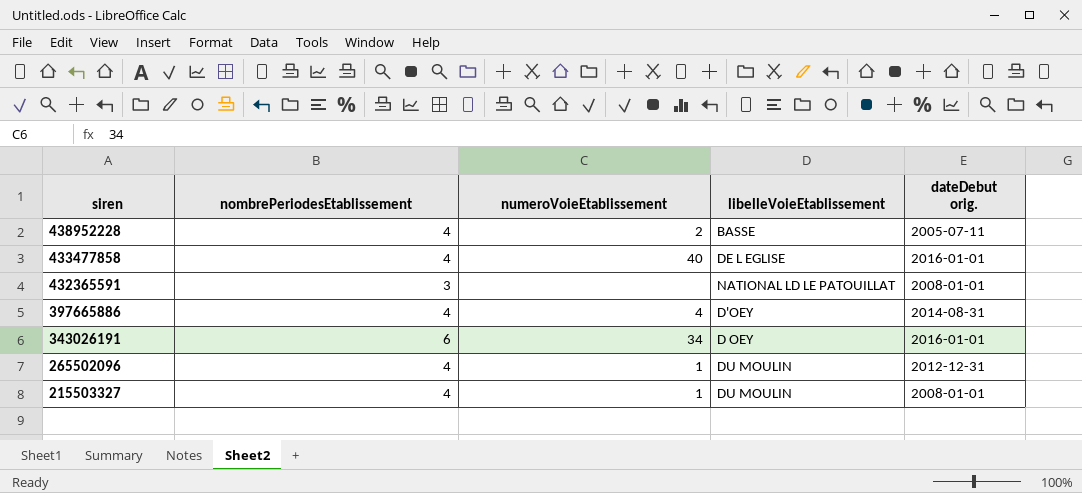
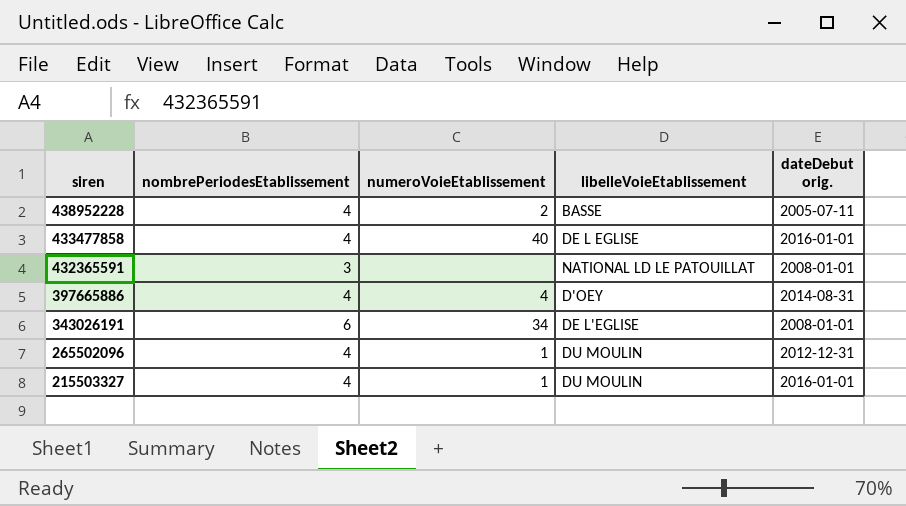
343026191 | libelleVoieEtablissement: D OEY -> DE L'EGLISE
343026191 | dateDebut orig.: 2016-01-01 -> 2008-01-01
215503327 | dateDebut orig.: 2008-01-01 -> 2016-01-01

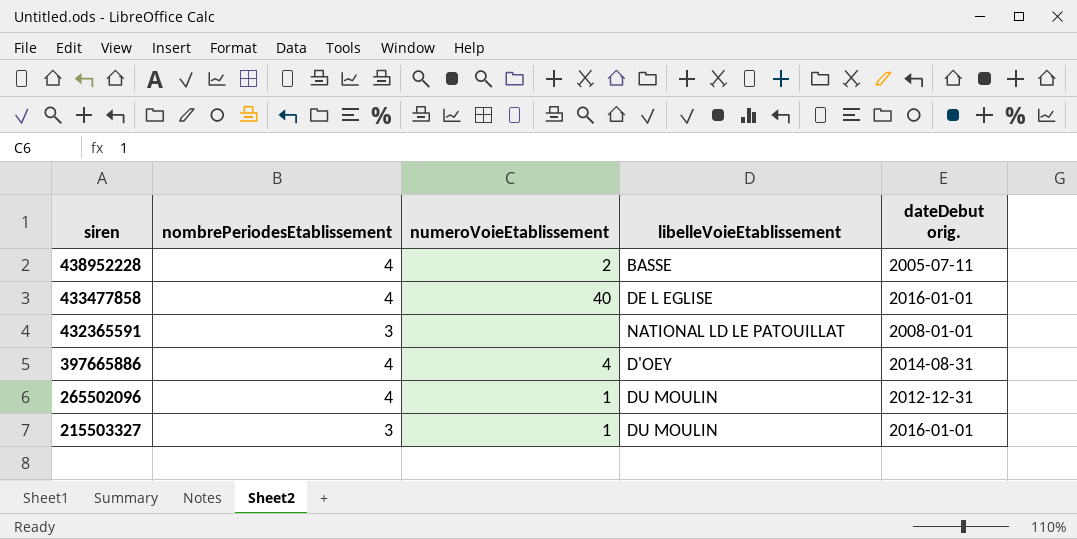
row 343026191: 6 | 34 | DE L'EGLISE | 2008-01-01 -> none
215503327 | nombrePeriodesEtablissement: 4 -> 3

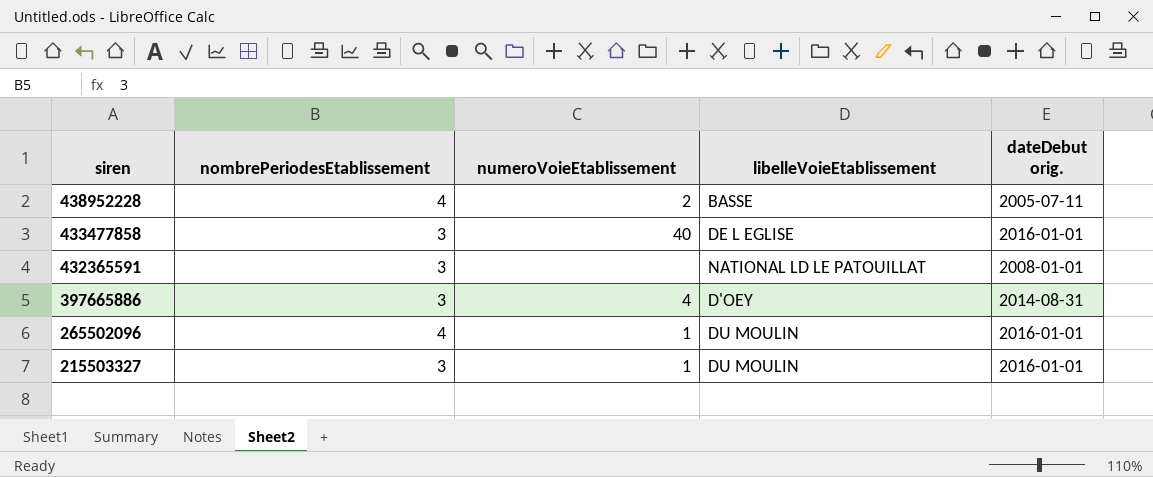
433477858 | nombrePeriodesEtablissement: 4 -> 3
397665886 | nombrePeriodesEtablissement: 4 -> 3
265502096 | dateDebut orig.: 2012-12-31 -> 2016-01-01

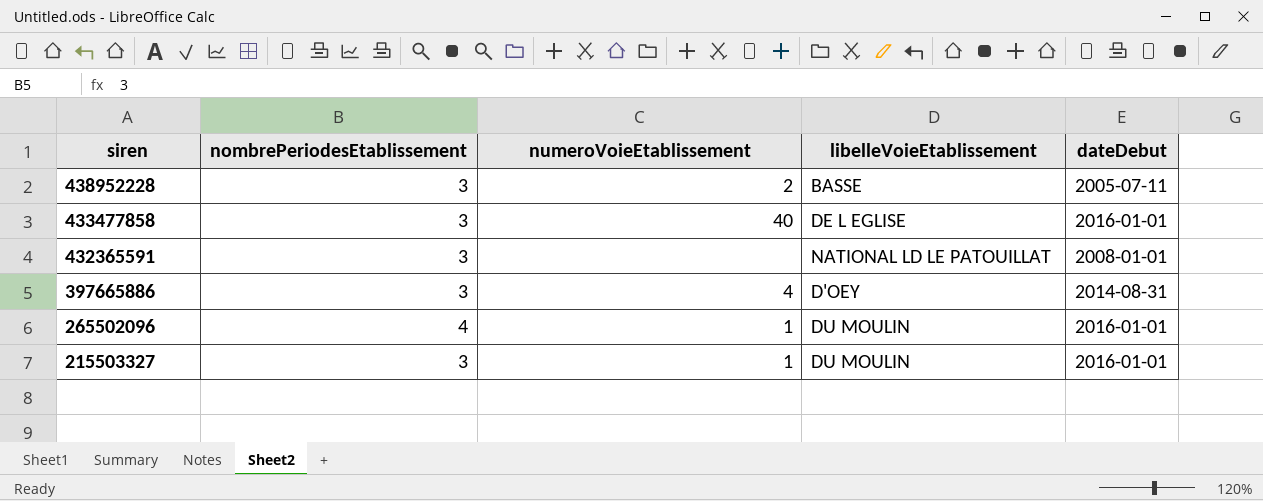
column name: dateDebut orig. -> dateDebut
438952228 | nombrePeriodesEtablissement: 4 -> 3

